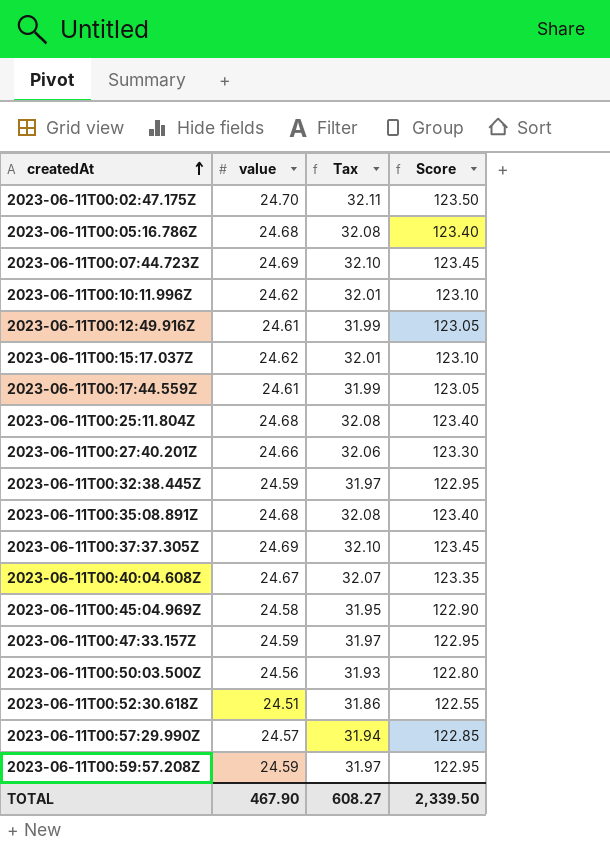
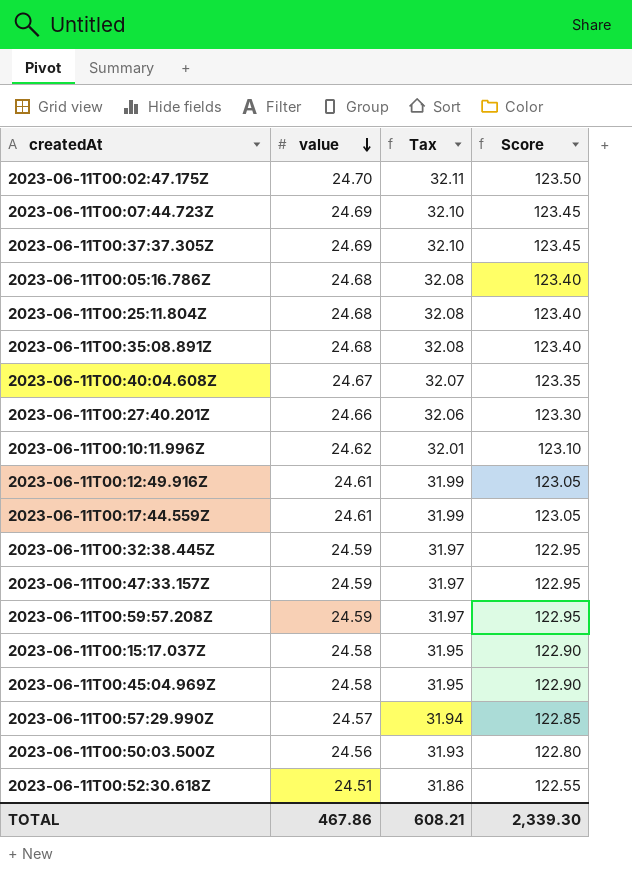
row order: createdAt ascending -> value descending
2023-06-11T00:15:17.037Z | value: 24.62 -> 24.58
2023-06-11T00:15:17.037Z | Tax: 32.01 -> 31.95
2023-06-11T00:15:17.037Z | Score: 123.10 -> 122.90
TOTAL | value: 467.90 -> 467.86
TOTAL | Tax: 608.27 -> 608.21
TOTAL | Score: 2,339.50 -> 2,339.30

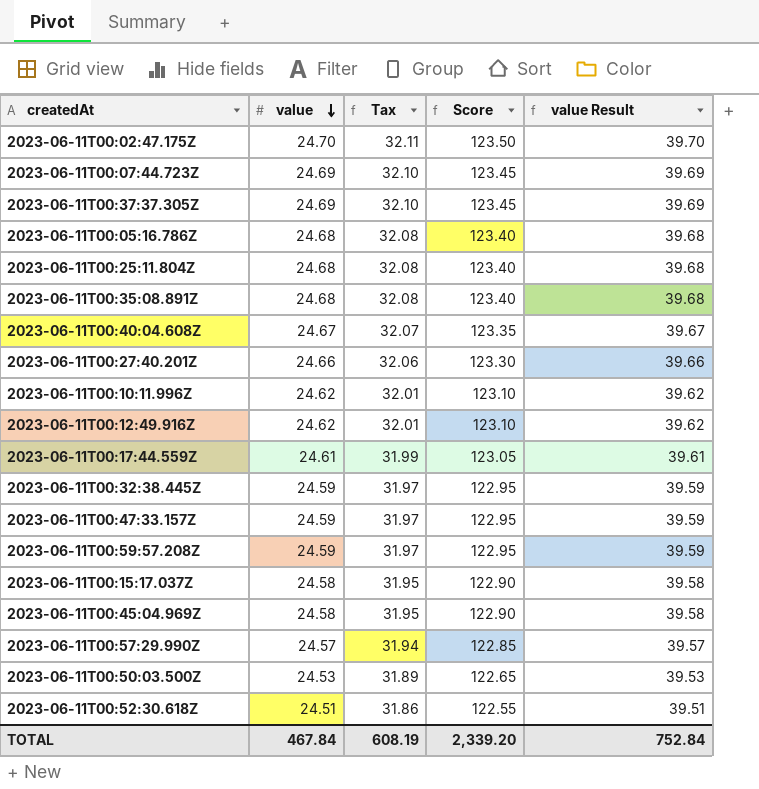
column value Result | formula: none -> [value] + 15
2023-06-11T00:12:49.916Z | value: 24.61 -> 24.62
2023-06-11T00:12:49.916Z | Tax: 31.99 -> 32.01
2023-06-11T00:12:49.916Z | Score: 123.05 -> 123.10
2023-06-11T00:50:03.500Z | value: 24.56 -> 24.53
2023-06-11T00:50:03.500Z | Tax: 31.93 -> 31.89
2023-06-11T00:50:03.500Z | Score: 122.80 -> 122.65
TOTAL | value: 467.86 -> 467.84
TOTAL | Tax: 608.21 -> 608.19
TOTAL | Score: 2,339.30 -> 2,339.20

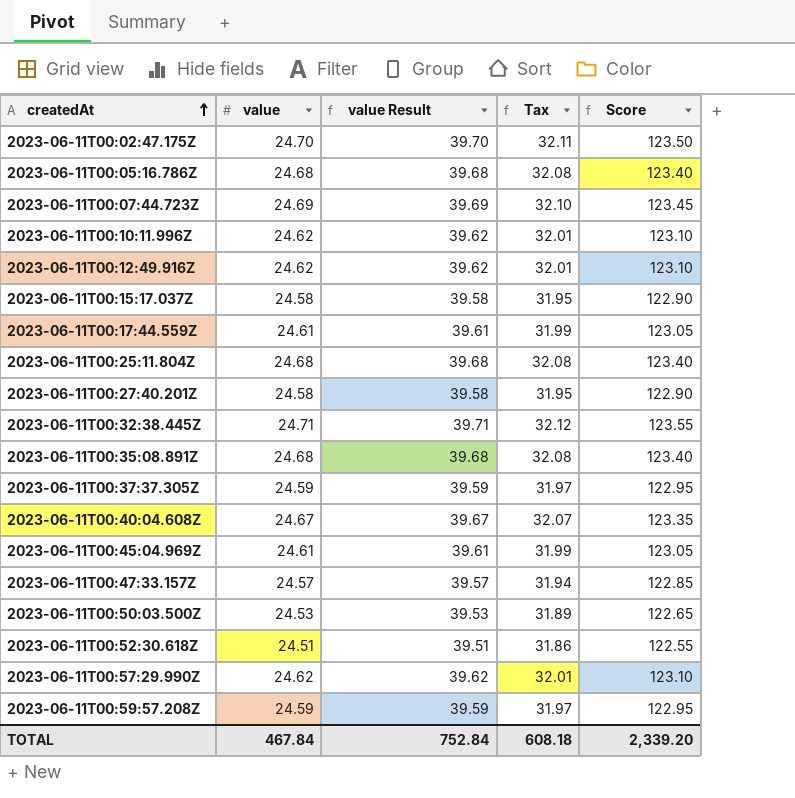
row order: value descending -> createdAt ascending
column value Result | position: 5 -> 3
2023-06-11T00:27:40.201Z | value: 24.66 -> 24.58
2023-06-11T00:27:40.201Z | value Result: 39.66 -> 39.58
2023-06-11T00:27:40.201Z | Tax: 32.06 -> 31.95
2023-06-11T00:27:40.201Z | Score: 123.30 -> 122.90
2023-06-11T00:32:38.445Z | value: 24.59 -> 24.71
2023-06-11T00:32:38.445Z | value Result: 39.59 -> 39.71
2023-06-11T00:32:38.445Z | Tax: 31.97 -> 32.12
2023-06-11T00:32:38.445Z | Score: 122.95 -> 123.55
2023-06-11T00:37:37.305Z | value: 24.69 -> 24.59
2023-06-11T00:37:37.305Z | value Result: 39.69 -> 39.59
2023-06-11T00:37:37.305Z | Tax: 32.10 -> 31.97
2023-06-11T00:37:37.305Z | Score: 123.45 -> 122.95
2023-06-11T00:45:04.969Z | value: 24.58 -> 24.61
2023-06-11T00:45:04.969Z | value Result: 39.58 -> 39.61
2023-06-11T00:45:04.969Z | Tax: 31.95 -> 31.99
2023-06-11T00:45:04.969Z | Score: 122.90 -> 123.05
2023-06-11T00:47:33.157Z | value: 24.59 -> 24.57
2023-06-11T00:47:33.157Z | value Result: 39.59 -> 39.57
2023-06-11T00:47:33.157Z | Tax: 31.97 -> 31.94
2023-06-11T00:47:33.157Z | Score: 122.95 -> 122.85
2023-06-11T00:57:29.990Z | value: 24.57 -> 24.62
2023-06-11T00:57:29.990Z | value Result: 39.57 -> 39.62
2023-06-11T00:57:29.990Z | Tax: 31.94 -> 32.01
2023-06-11T00:57:29.990Z | Score: 122.85 -> 123.10
TOTAL | Tax: 608.19 -> 608.18

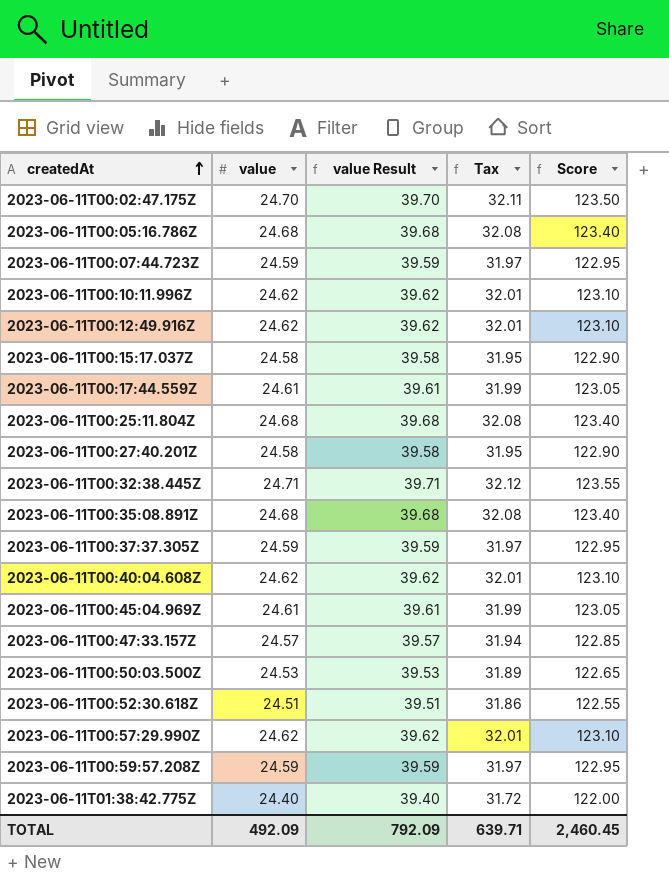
2023-06-11T00:07:44.723Z | value: 24.69 -> 24.59
2023-06-11T00:07:44.723Z | value Result: 39.69 -> 39.59
2023-06-11T00:07:44.723Z | Tax: 32.10 -> 31.97
2023-06-11T00:07:44.723Z | Score: 123.45 -> 122.95
2023-06-11T00:40:04.608Z | value: 24.67 -> 24.62
2023-06-11T00:40:04.608Z | value Result: 39.67 -> 39.62
2023-06-11T00:40:04.608Z | Tax: 32.07 -> 32.01
2023-06-11T00:40:04.608Z | Score: 123.35 -> 123.10
row 2023-06-11T01:38:42.775Z: none -> 24.40 | 39.40 | 31.72 | 122.00
TOTAL | value: 467.84 -> 492.09
TOTAL | value Result: 752.84 -> 792.09
TOTAL | Tax: 608.18 -> 639.71
TOTAL | Score: 2,339.20 -> 2,460.45

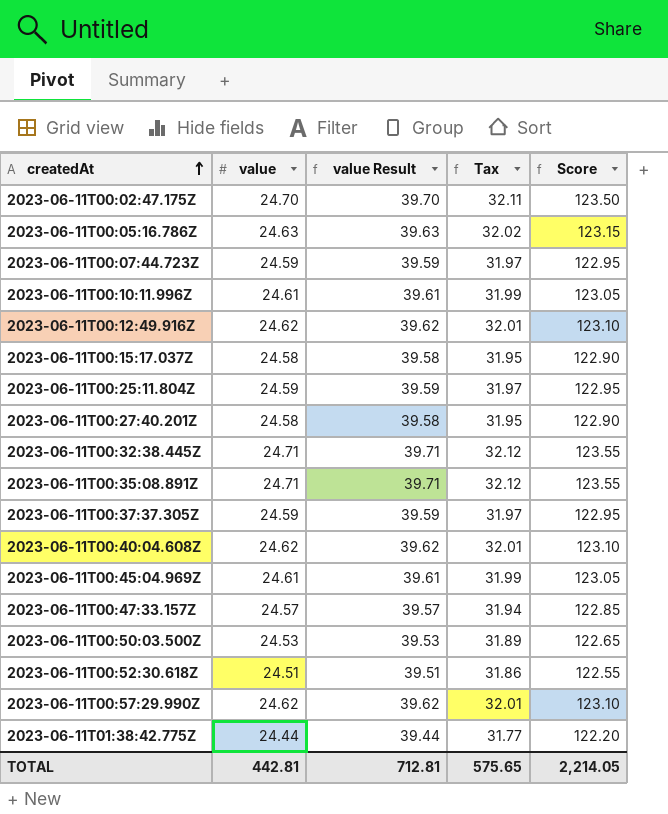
row 2023-06-11T00:17:44.559Z: 24.61 | 39.61 | 31.99 | 123.05 -> none
row 2023-06-11T00:59:57.208Z: 24.59 | 39.59 | 31.97 | 122.95 -> none
2023-06-11T00:05:16.786Z | value: 24.68 -> 24.63
2023-06-11T00:05:16.786Z | value Result: 39.68 -> 39.63
2023-06-11T00:05:16.786Z | Tax: 32.08 -> 32.02
2023-06-11T00:05:16.786Z | Score: 123.40 -> 123.15
2023-06-11T00:10:11.996Z | value: 24.62 -> 24.61
2023-06-11T00:10:11.996Z | value Result: 39.62 -> 39.61
2023-06-11T00:10:11.996Z | Tax: 32.01 -> 31.99
2023-06-11T00:10:11.996Z | Score: 123.10 -> 123.05
2023-06-11T00:25:11.804Z | value: 24.68 -> 24.59
2023-06-11T00:25:11.804Z | value Result: 39.68 -> 39.59
2023-06-11T00:25:11.804Z | Tax: 32.08 -> 31.97
2023-06-11T00:25:11.804Z | Score: 123.40 -> 122.95
2023-06-11T00:35:08.891Z | value: 24.68 -> 24.71
2023-06-11T00:35:08.891Z | value Result: 39.68 -> 39.71
2023-06-11T00:35:08.891Z | Tax: 32.08 -> 32.12
2023-06-11T00:35:08.891Z | Score: 123.40 -> 123.55
2023-06-11T01:38:42.775Z | value: 24.40 -> 24.44
2023-06-11T01:38:42.775Z | value Result: 39.40 -> 39.44
2023-06-11T01:38:42.775Z | Tax: 31.72 -> 31.77
2023-06-11T01:38:42.775Z | Score: 122.00 -> 122.20
TOTAL | value: 492.09 -> 442.81
TOTAL | value Result: 792.09 -> 712.81
TOTAL | Tax: 639.71 -> 575.65
TOTAL | Score: 2,460.45 -> 2,214.05

